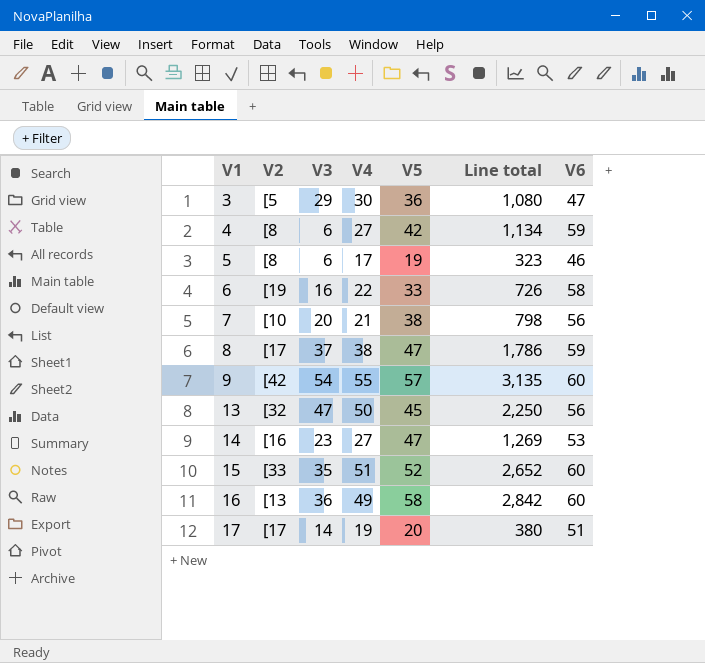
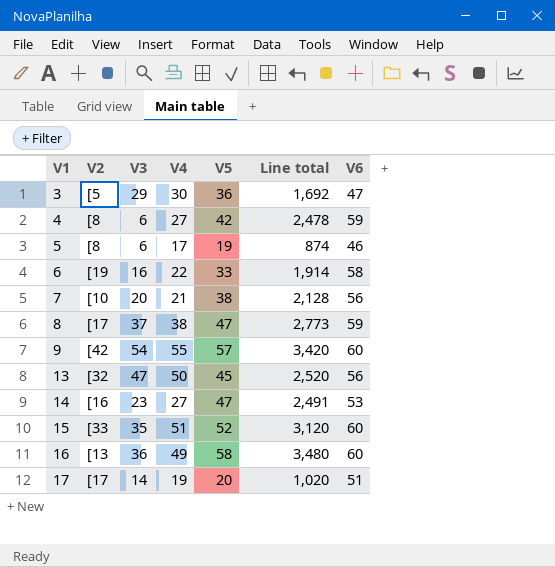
column Line total | formula: [V4] * [V5] -> [V5] * [V6]

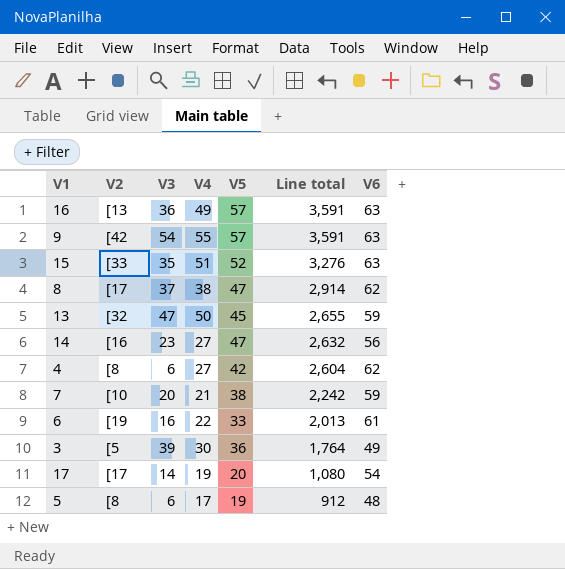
row order: V1 ascending -> Line total descending
16 | V5: 58 -> 57
16 | Line total: 3,480 -> 3,591
16 | V6: 60 -> 63
9 | Line total: 3,420 -> 3,591
9 | V6: 60 -> 63
15 | Line total: 3,120 -> 3,276
15 | V6: 60 -> 63
8 | Line total: 2,773 -> 2,914
8 | V6: 59 -> 62
13 | Line total: 2,520 -> 2,655
13 | V6: 56 -> 59
14 | Line total: 2,491 -> 2,632
14 | V6: 53 -> 56
4 | Line total: 2,478 -> 2,604
4 | V6: 59 -> 62
7 | Line total: 2,128 -> 2,242
7 | V6: 56 -> 59
6 | Line total: 1,914 -> 2,013
6 | V6: 58 -> 61
3 | V3: 29 -> 39
3 | Line total: 1,692 -> 1,764
3 | V6: 47 -> 49
17 | Line total: 1,020 -> 1,080
17 | V6: 51 -> 54
5 | Line total: 874 -> 912
5 | V6: 46 -> 48

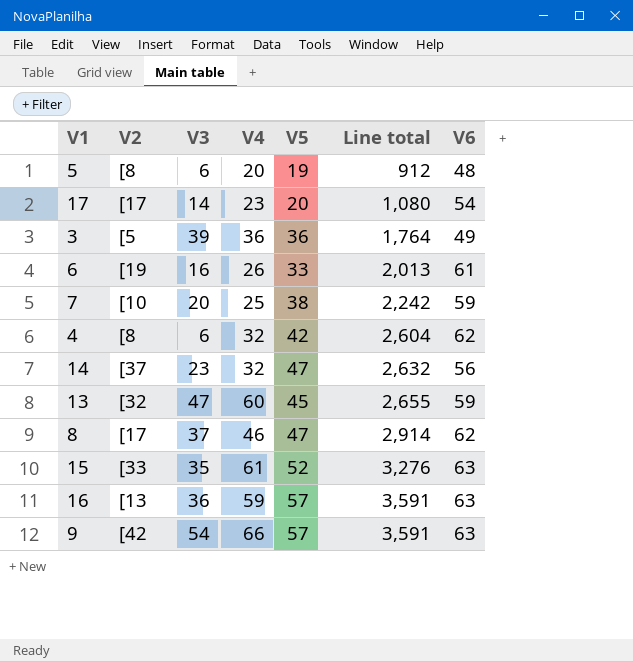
row order: Line total descending -> Line total ascending
5 | V4: 17 -> 20
17 | V4: 19 -> 23
3 | V4: 30 -> 36
6 | V4: 22 -> 26
7 | V4: 21 -> 25
4 | V4: 27 -> 32
14 | V2: [16 -> [37
14 | V4: 27 -> 32
13 | V4: 50 -> 60
8 | V4: 38 -> 46
15 | V4: 51 -> 61
16 | V4: 49 -> 59
9 | V4: 55 -> 66

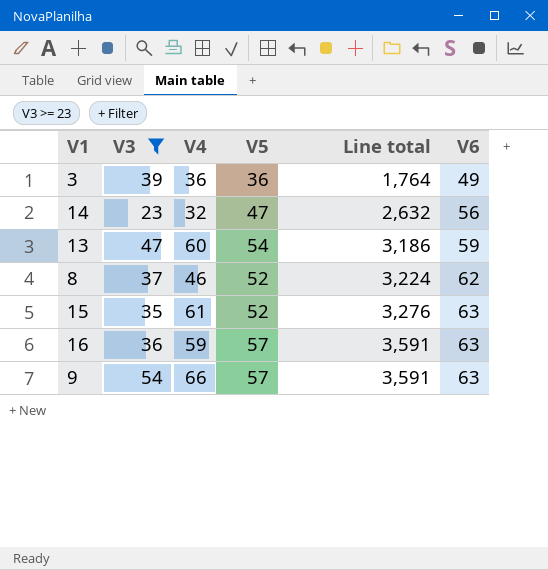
filter: none -> V3 >= 23
column V2 | position: 2 -> none
13 | V5: 45 -> 54
13 | Line total: 2,655 -> 3,186
8 | V5: 47 -> 52
8 | Line total: 2,914 -> 3,224

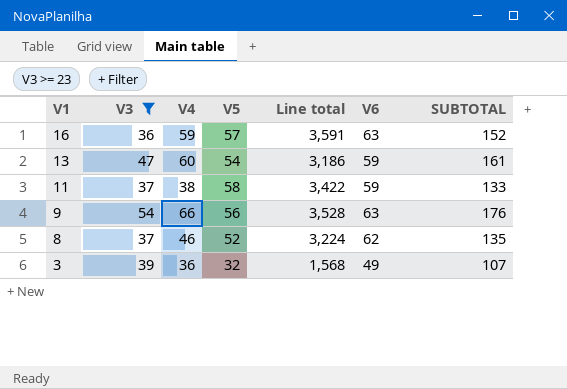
row order: Line total ascending -> V1 descending
column SUBTOTAL | formula: none -> [V3] + [V4] + [V5]
row 14: 23 | 32 | 47 | 2,632 | 56 -> none
row 15: 35 | 61 | 52 | 3,276 | 63 -> none
row 11: none -> 37 | 38 | 58 | 3,422 | 59 | 133
9 | V5: 57 -> 56
9 | Line total: 3,591 -> 3,528
3 | V5: 36 -> 32
3 | Line total: 1,764 -> 1,568

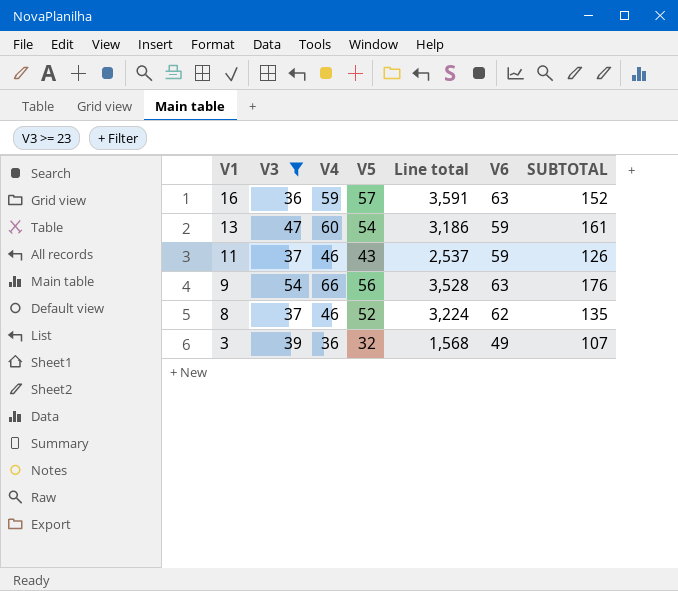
11 | V4: 38 -> 46
11 | V5: 58 -> 43
11 | Line total: 3,422 -> 2,537
11 | SUBTOTAL: 133 -> 126

